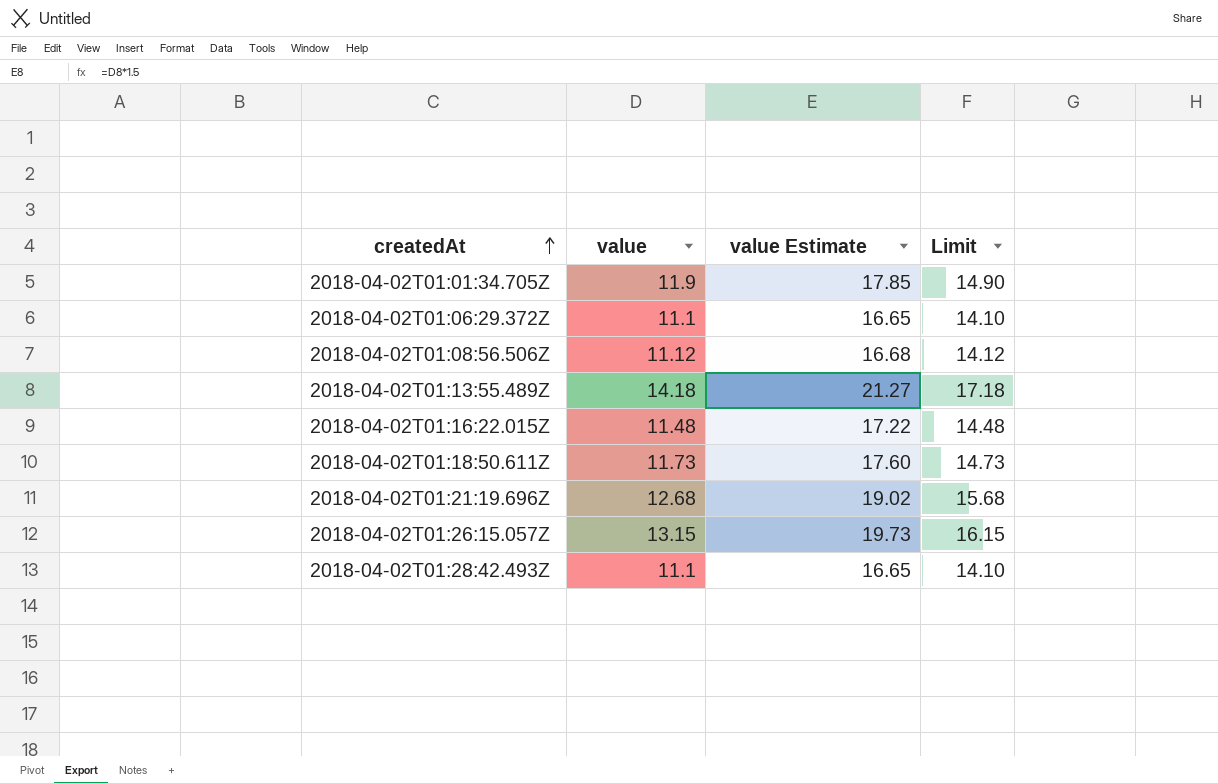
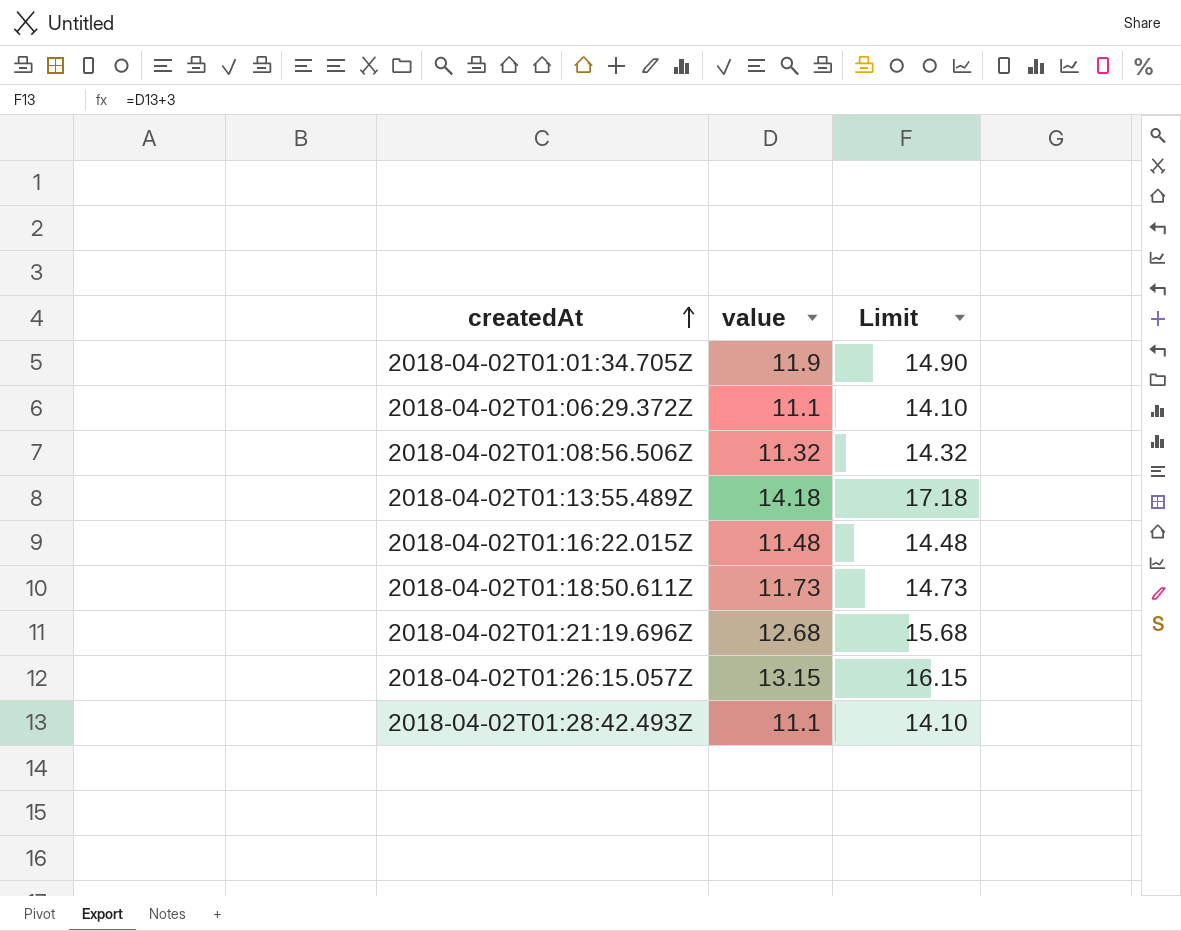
column value Estimate | formula: [value] * 1.5 -> none
2018-04-02T01:08:56.506Z | value: 11.12 -> 11.32
2018-04-02T01:08:56.506Z | Limit: 14.12 -> 14.32

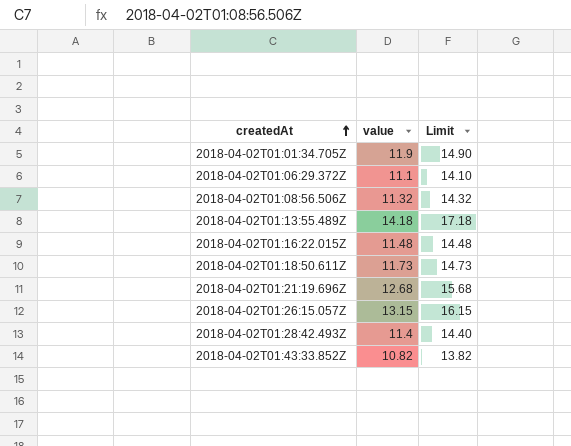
2018-04-02T01:28:42.493Z | value: 11.1 -> 11.4
2018-04-02T01:28:42.493Z | Limit: 14.10 -> 14.40
row 2018-04-02T01:43:33.852Z: none -> 10.82 | 13.82

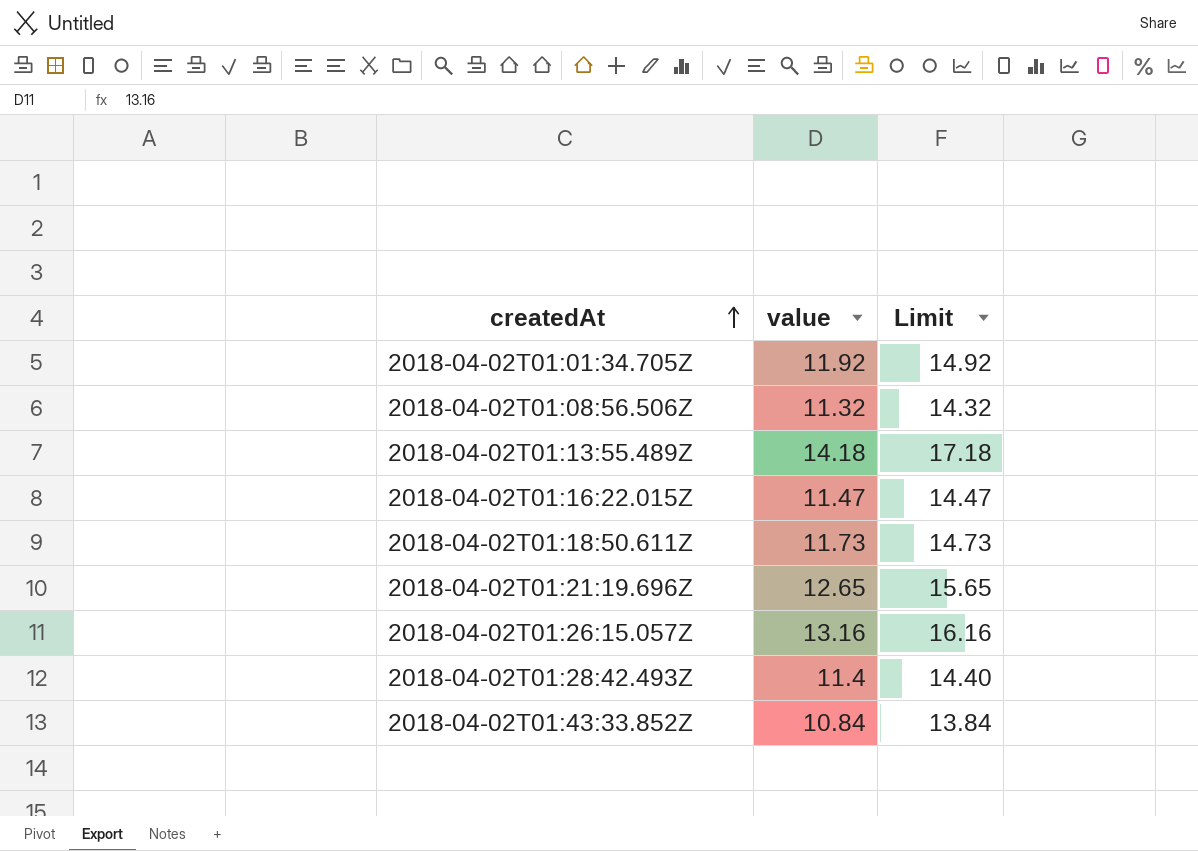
row 2018-04-02T01:06:29.372Z: 11.1 | 14.10 -> none
2018-04-02T01:01:34.705Z | value: 11.9 -> 11.92
2018-04-02T01:01:34.705Z | Limit: 14.90 -> 14.92
2018-04-02T01:16:22.015Z | value: 11.48 -> 11.47
2018-04-02T01:16:22.015Z | Limit: 14.48 -> 14.47
2018-04-02T01:21:19.696Z | value: 12.68 -> 12.65
2018-04-02T01:21:19.696Z | Limit: 15.68 -> 15.65
2018-04-02T01:26:15.057Z | value: 13.15 -> 13.16
2018-04-02T01:26:15.057Z | Limit: 16.15 -> 16.16
2018-04-02T01:43:33.852Z | value: 10.82 -> 10.84
2018-04-02T01:43:33.852Z | Limit: 13.82 -> 13.84

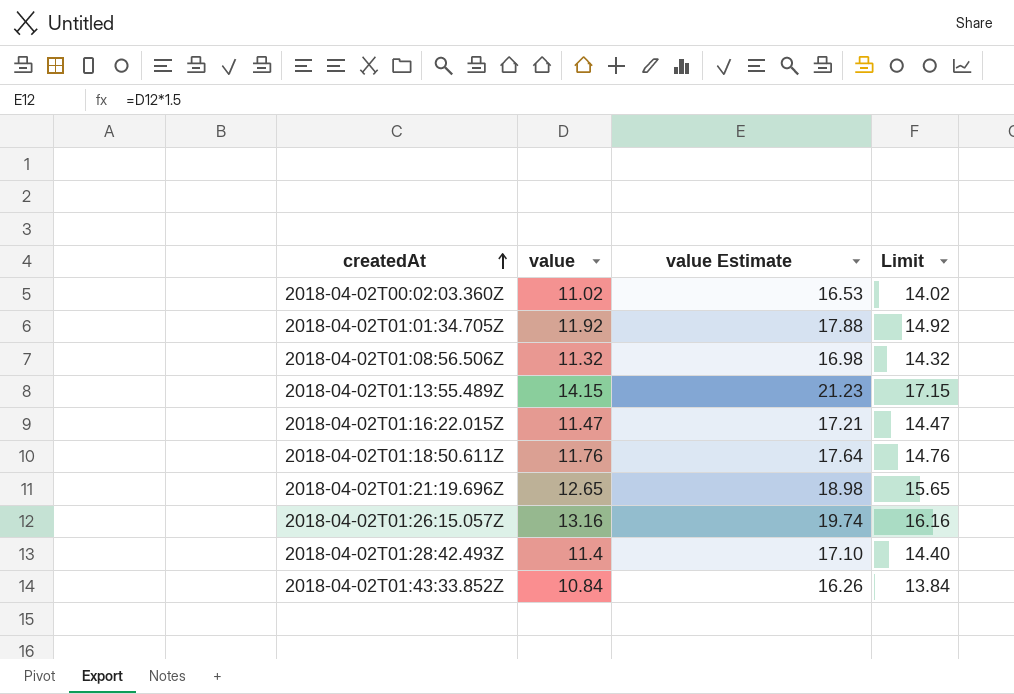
column value Estimate | formula: none -> [value] * 1.5
row 2018-04-02T00:02:03.360Z: none -> 11.02 | 16.53 | 14.02
2018-04-02T01:13:55.489Z | value: 14.18 -> 14.15
2018-04-02T01:13:55.489Z | Limit: 17.18 -> 17.15
2018-04-02T01:18:50.611Z | value: 11.73 -> 11.76
2018-04-02T01:18:50.611Z | Limit: 14.73 -> 14.76

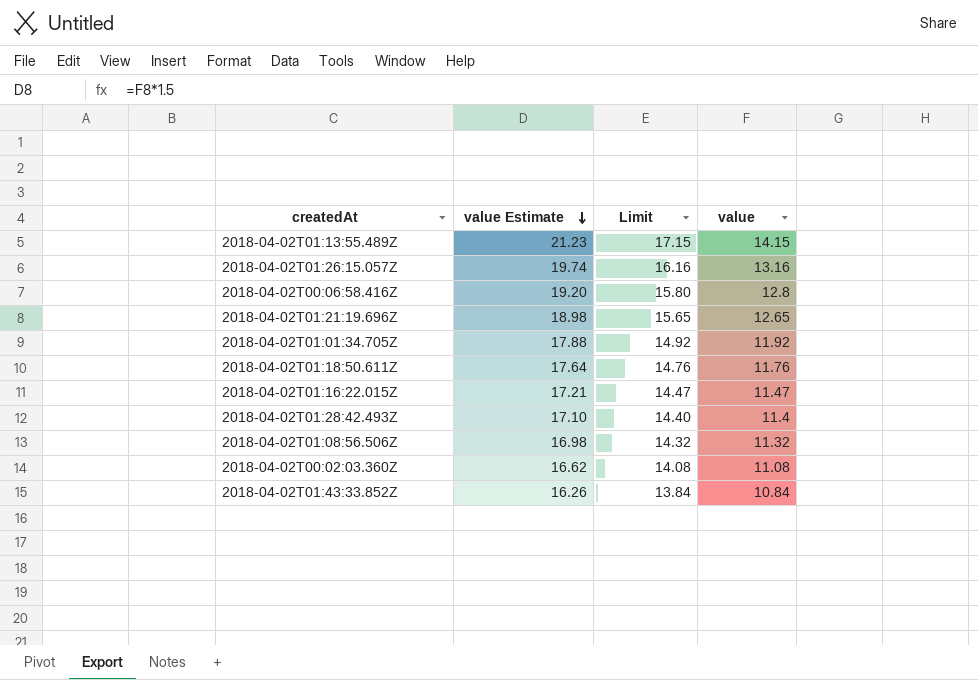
row order: createdAt ascending -> value Estimate descending
column value | position: 2 -> 4
row 2018-04-02T00:06:58.416Z: none -> 19.20 | 15.80 | 12.8
2018-04-02T00:02:03.360Z | value Estimate: 16.53 -> 16.62
2018-04-02T00:02:03.360Z | Limit: 14.02 -> 14.08
2018-04-02T00:02:03.360Z | value: 11.02 -> 11.08

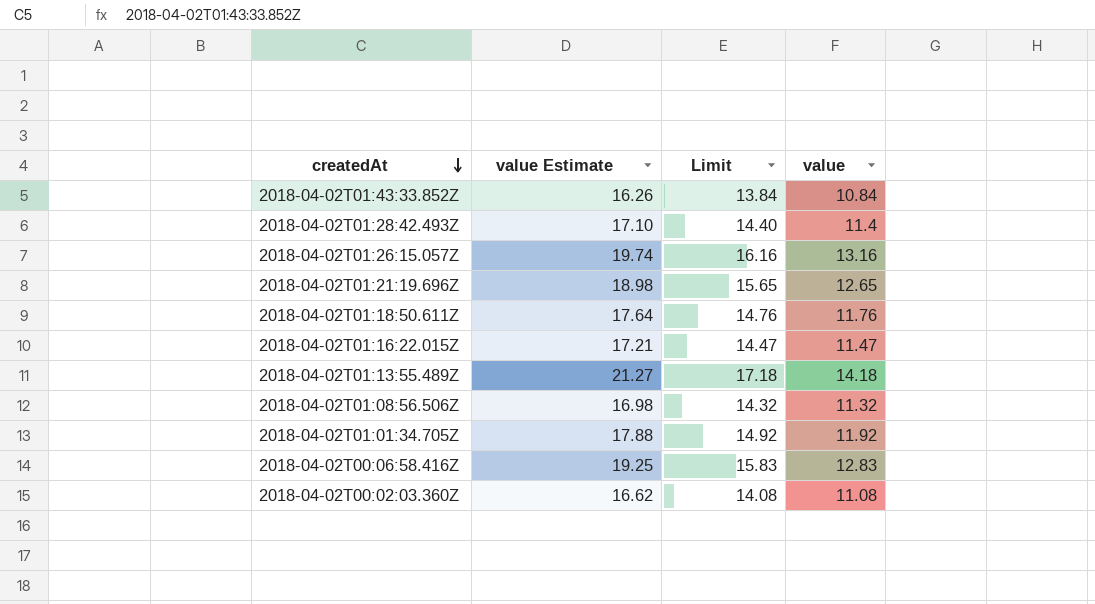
row order: value Estimate descending -> createdAt descending
2018-04-02T01:13:55.489Z | value Estimate: 21.23 -> 21.27
2018-04-02T01:13:55.489Z | Limit: 17.15 -> 17.18
2018-04-02T01:13:55.489Z | value: 14.15 -> 14.18
2018-04-02T00:06:58.416Z | value Estimate: 19.20 -> 19.25
2018-04-02T00:06:58.416Z | Limit: 15.80 -> 15.83
2018-04-02T00:06:58.416Z | value: 12.8 -> 12.83

